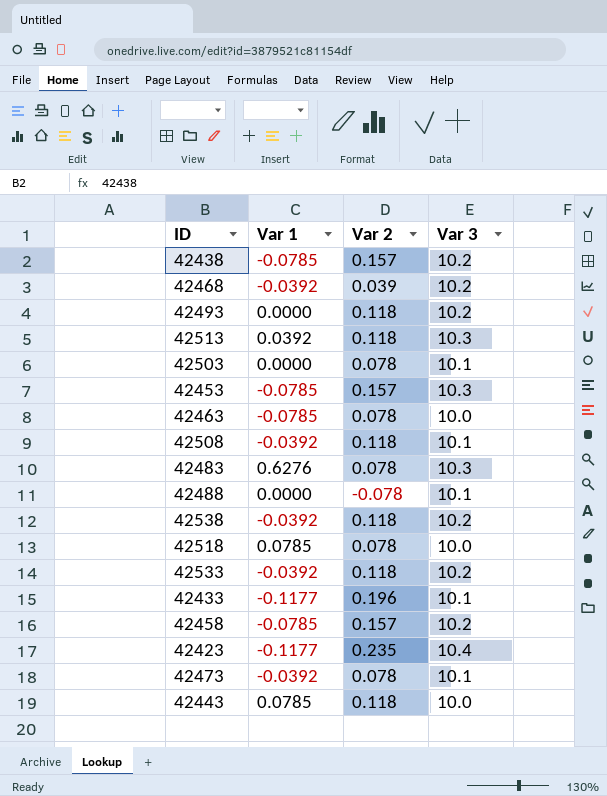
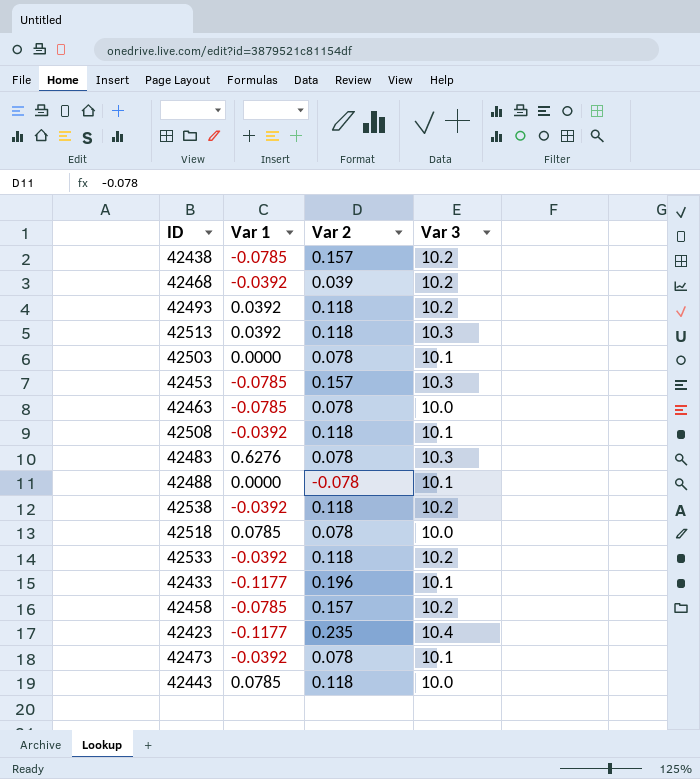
42493 | Var 1: 0.0000 -> 0.0392

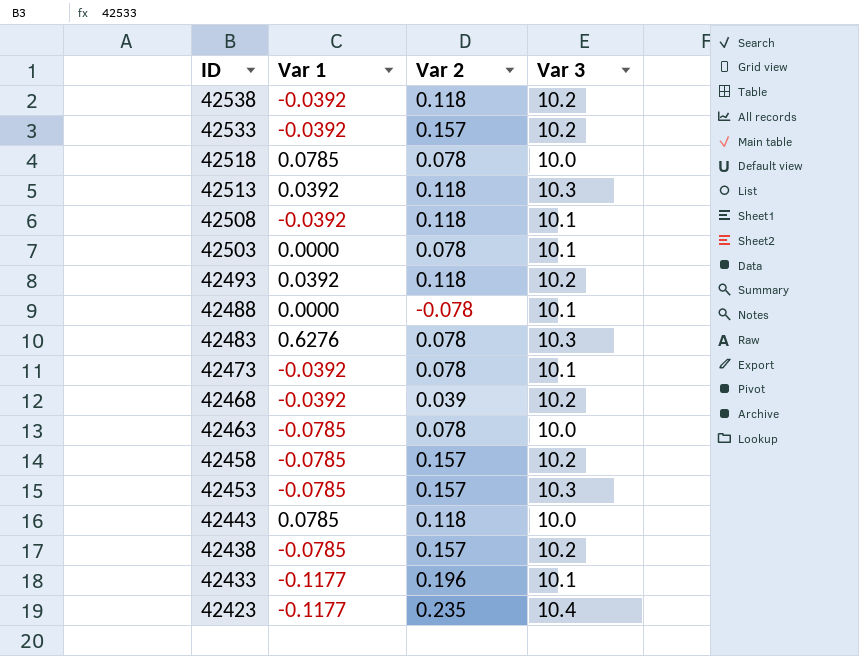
row order: none -> ID descending
42533 | Var 2: 0.118 -> 0.157

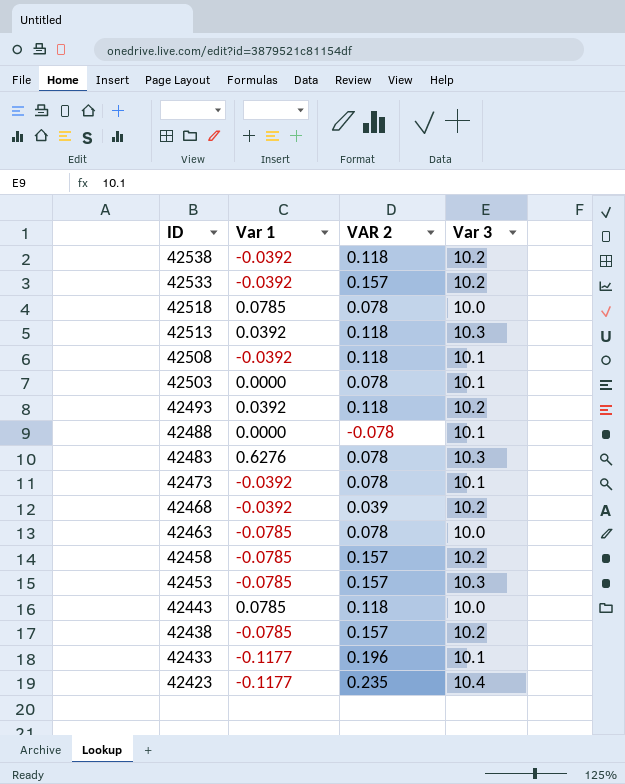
column name: Var 2 -> VAR 2

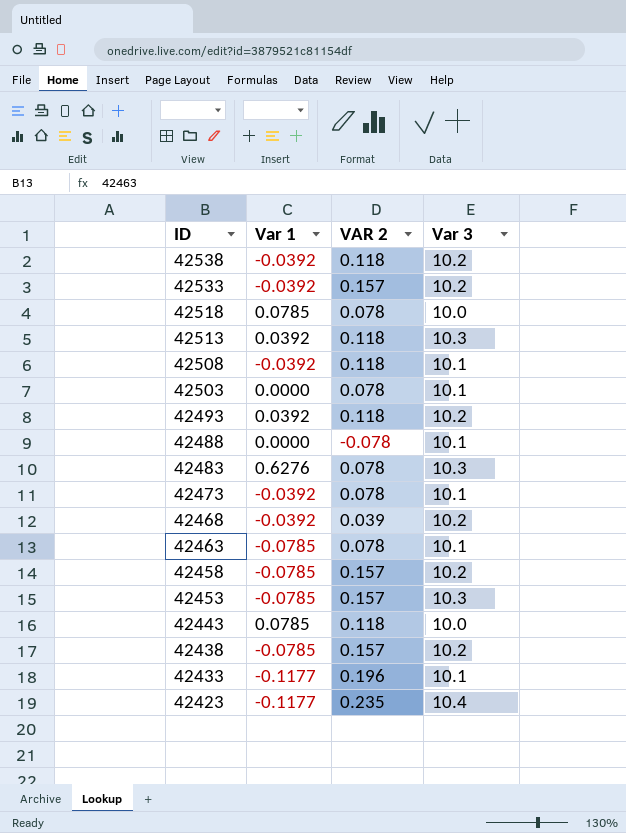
42463 | Var 3: 10.0 -> 10.1

